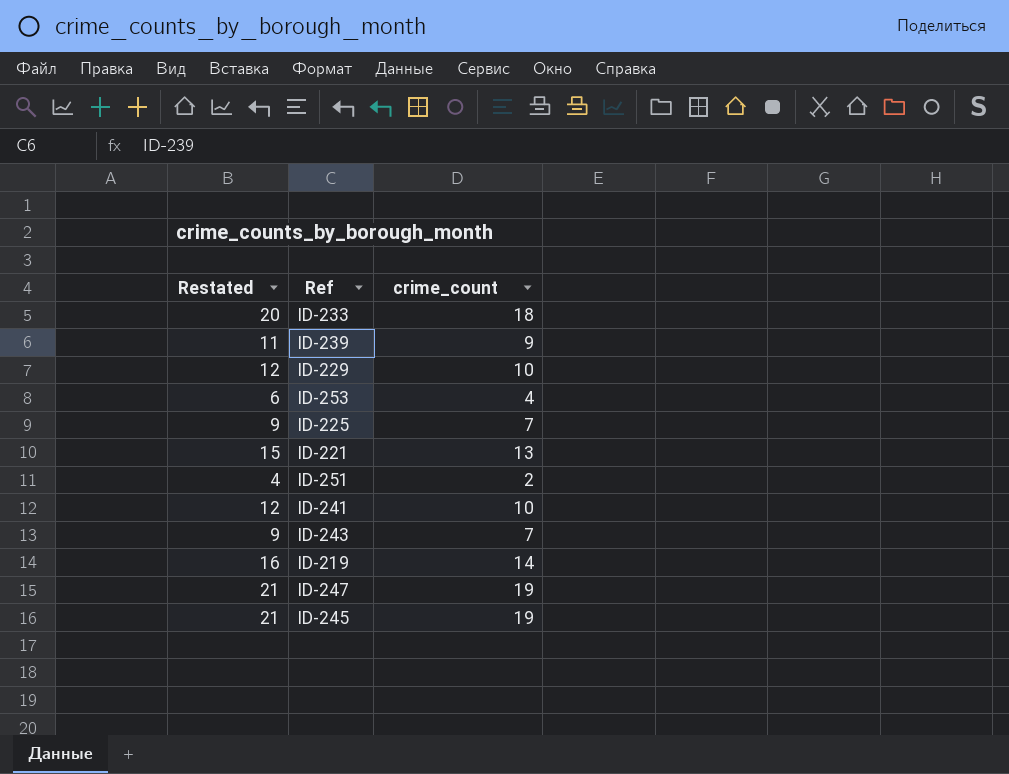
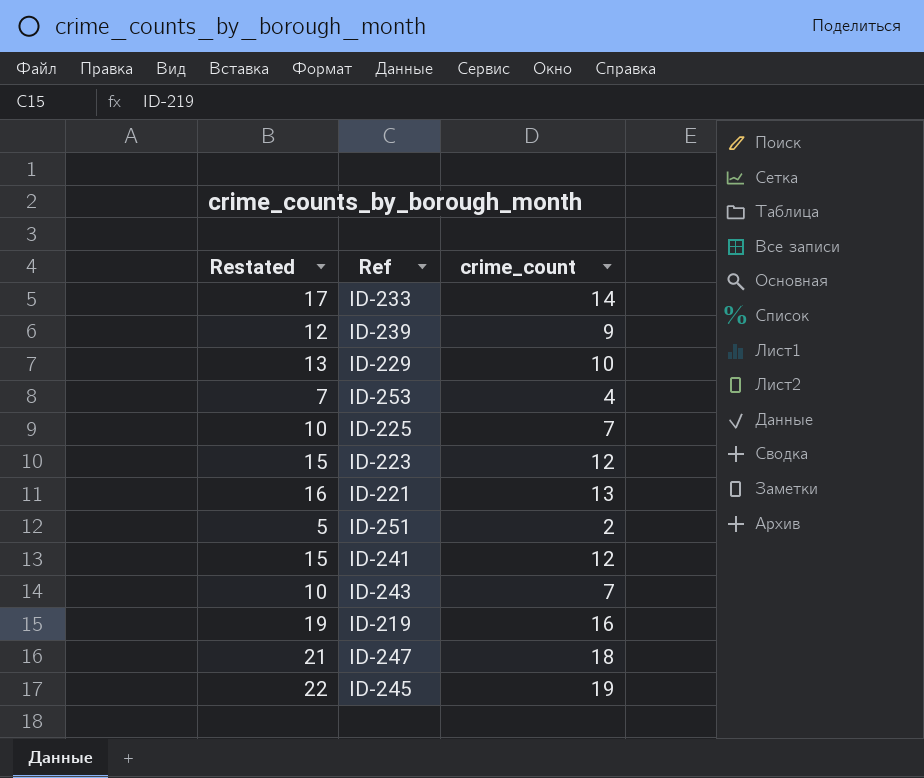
column Restated | formula: [crime_count] + 2 -> [crime_count] + 3
ID-233 | crime_count: 18 -> 14
row ID-223: none -> 15 | 12
ID-241 | crime_count: 10 -> 12
ID-219 | crime_count: 14 -> 16
ID-247 | crime_count: 19 -> 18

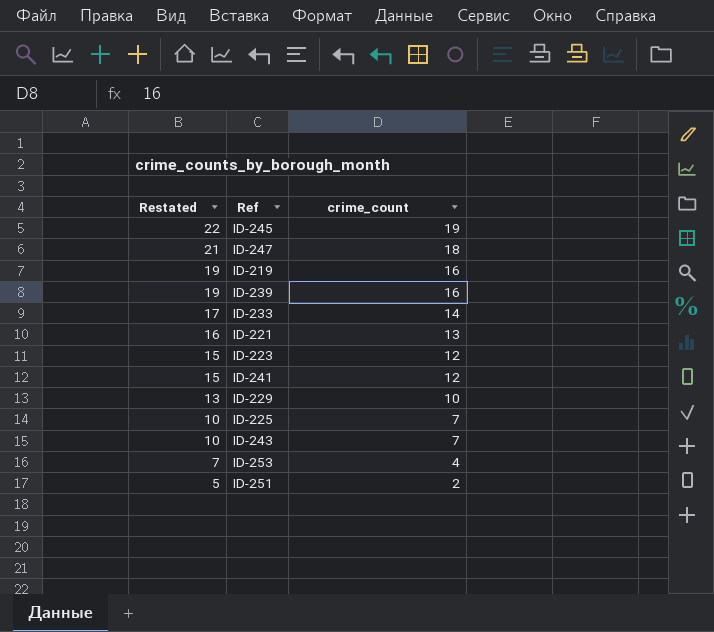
row order: none -> Restated descending
ID-239 | Restated: 12 -> 19
ID-239 | crime_count: 9 -> 16

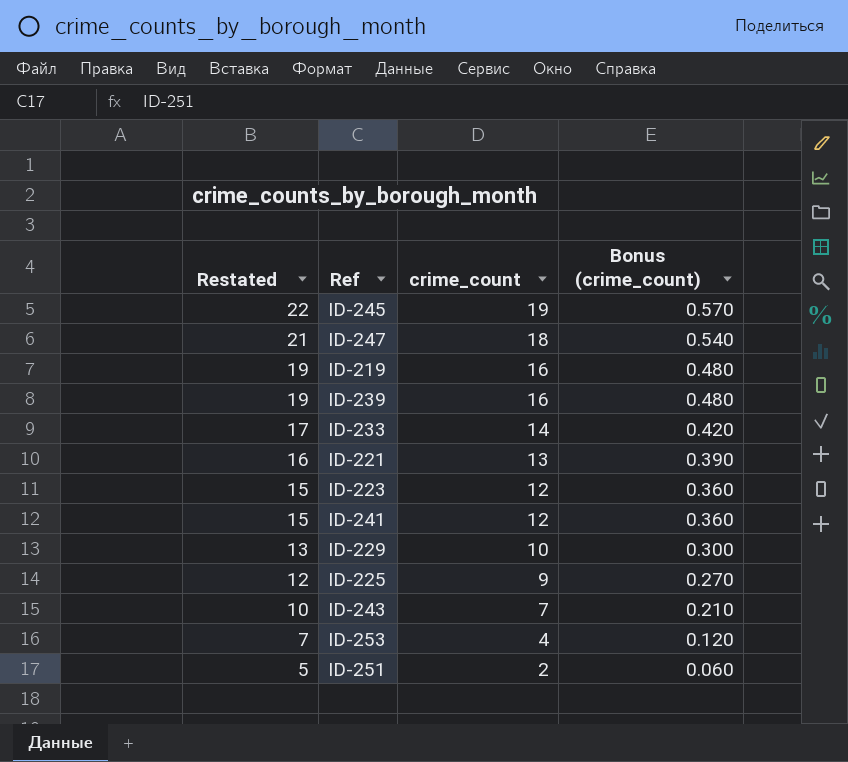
column Bonus (crime_count) | formula: none -> [crime_count] * 0.03
ID-225 | Restated: 10 -> 12
ID-225 | crime_count: 7 -> 9

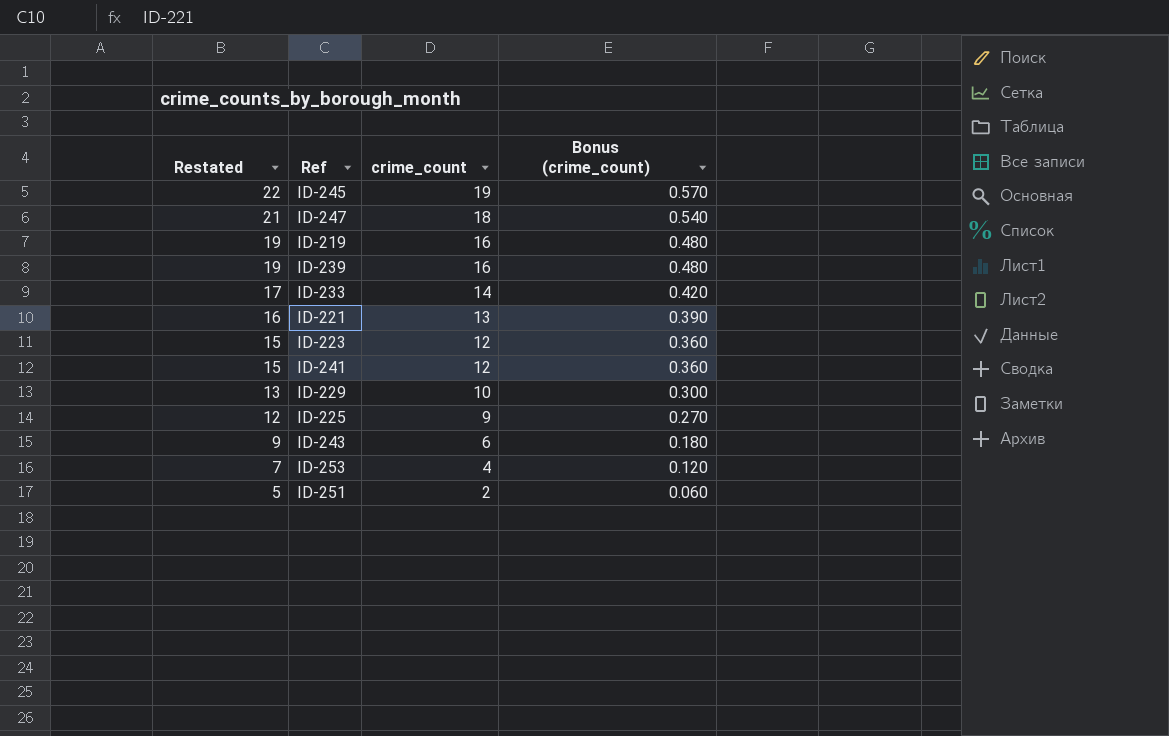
ID-243 | Restated: 10 -> 9
ID-243 | crime_count: 7 -> 6
ID-243 | Bonus (crime_count): 0.210 -> 0.180

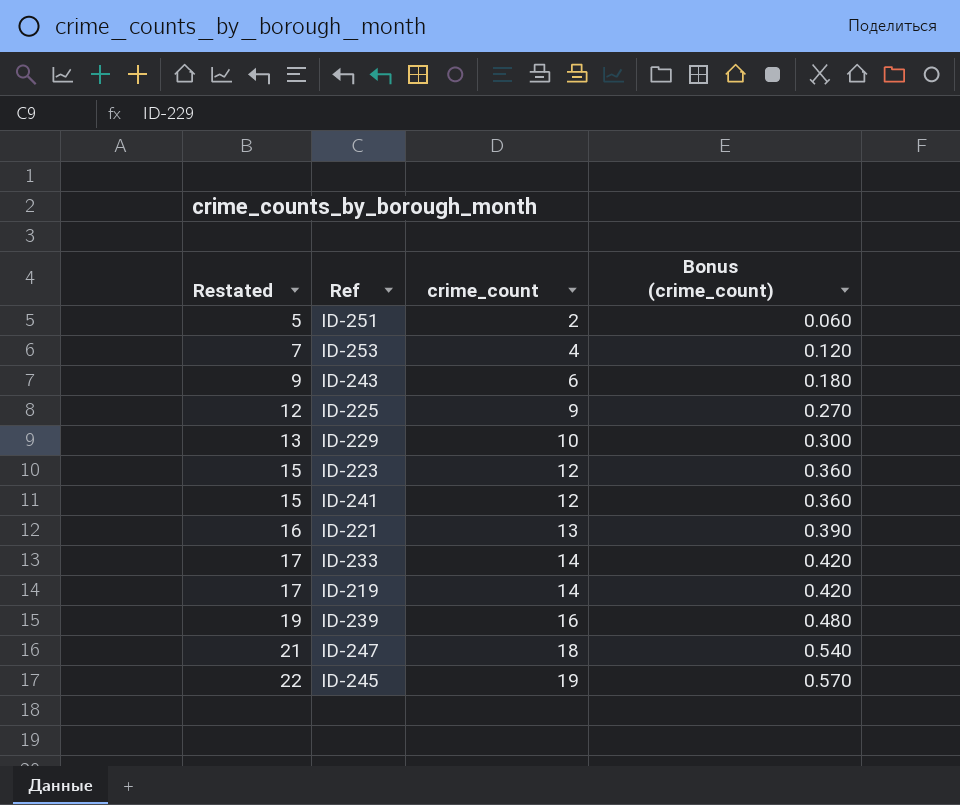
row order: Restated descending -> Restated ascending
ID-219 | Restated: 19 -> 17
ID-219 | crime_count: 16 -> 14
ID-219 | Bonus (crime_count): 0.480 -> 0.420

